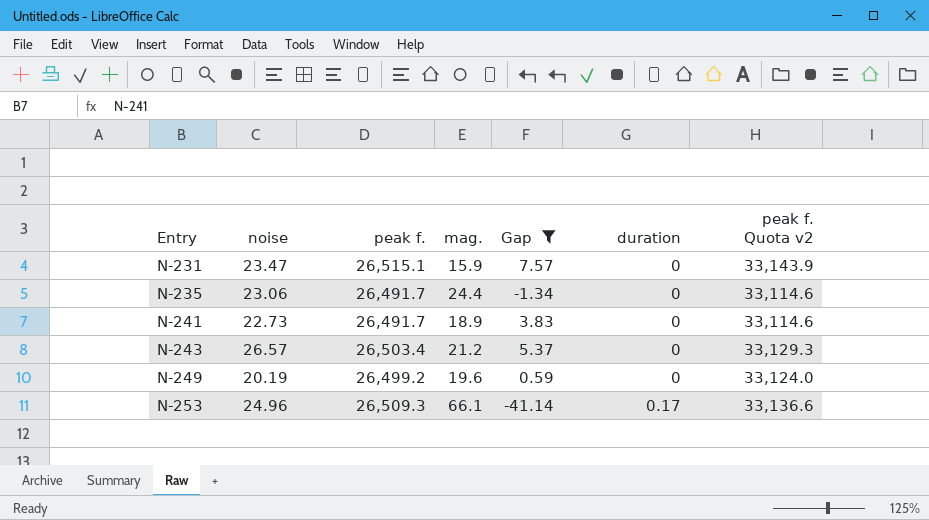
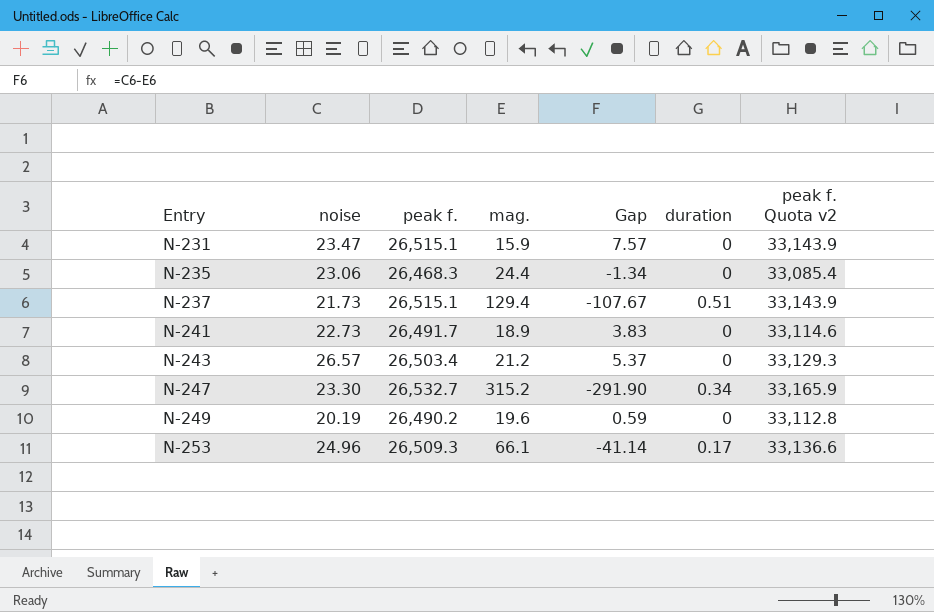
filter: Gap >= -41.14 -> none
N-235 | peak f.: 26,491.7 -> 26,468.3
N-235 | peak f. Quota v2: 33,114.6 -> 33,085.4
N-249 | peak f.: 26,499.2 -> 26,490.2
N-249 | peak f. Quota v2: 33,124.0 -> 33,112.8

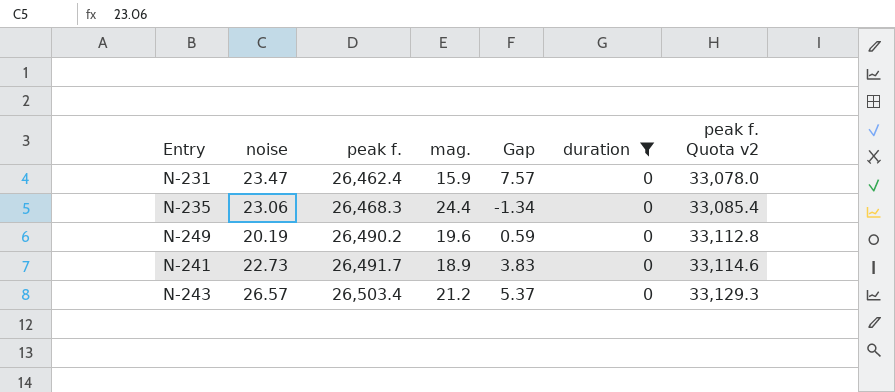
filter: none -> duration = 0
row order: Entry ascending -> peak f. ascending
N-231 | peak f.: 26,515.1 -> 26,462.4
N-231 | peak f. Quota v2: 33,143.9 -> 33,078.0

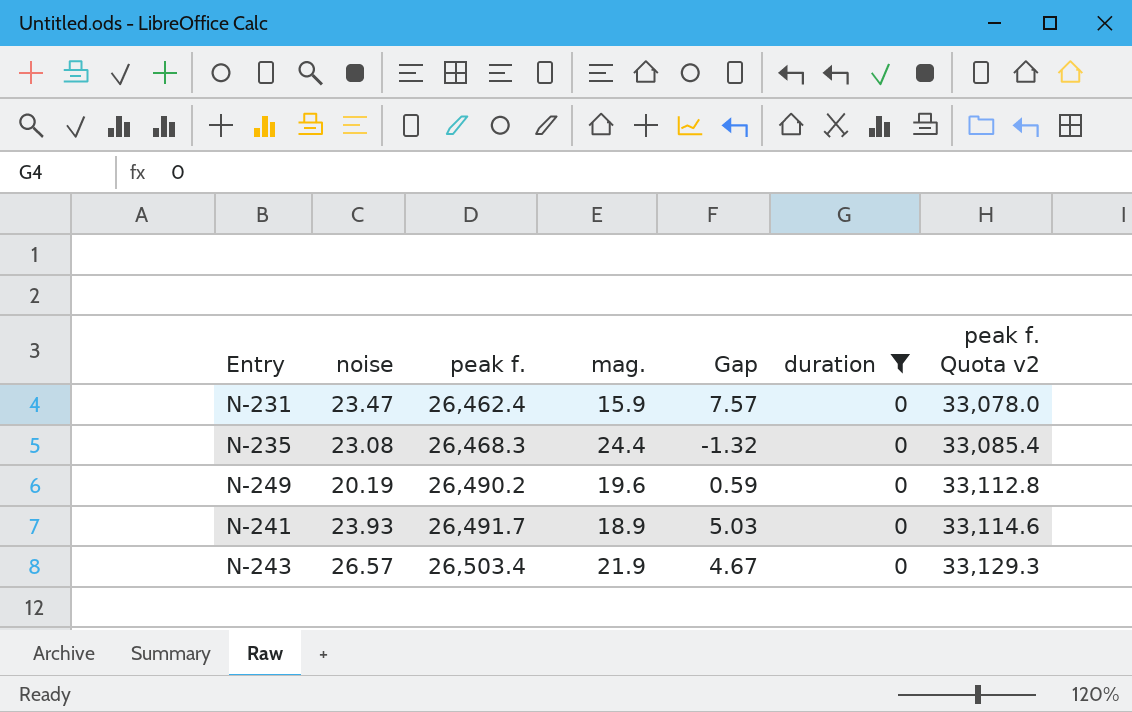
N-235 | noise: 23.06 -> 23.08
N-235 | Gap: -1.34 -> -1.32
N-241 | noise: 22.73 -> 23.93
N-241 | Gap: 3.83 -> 5.03
N-243 | mag.: 21.2 -> 21.9
N-243 | Gap: 5.37 -> 4.67

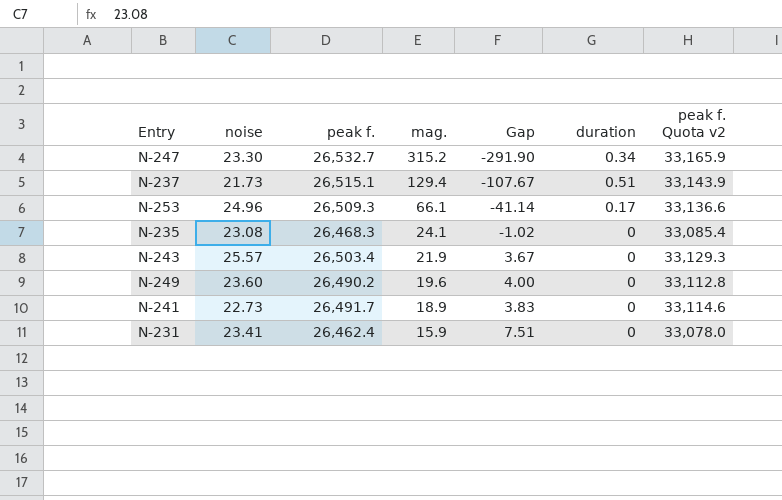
filter: duration = 0 -> none
row order: peak f. ascending -> mag. descending
N-235 | mag.: 24.4 -> 24.1
N-235 | Gap: -1.32 -> -1.02
N-243 | noise: 26.57 -> 25.57
N-243 | Gap: 4.67 -> 3.67
N-249 | noise: 20.19 -> 23.60
N-249 | Gap: 0.59 -> 4.00
N-241 | noise: 23.93 -> 22.73
N-241 | Gap: 5.03 -> 3.83
N-231 | noise: 23.47 -> 23.41
N-231 | Gap: 7.57 -> 7.51

